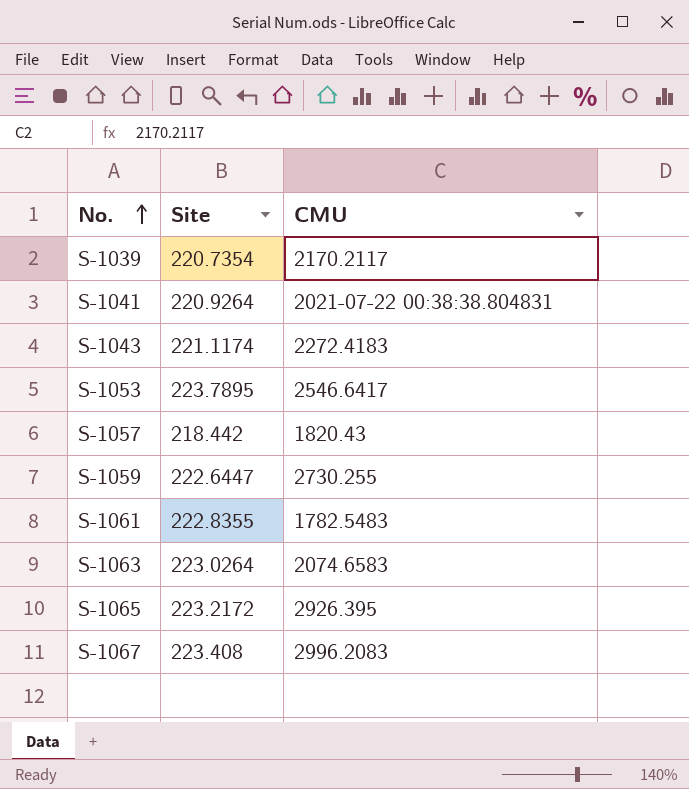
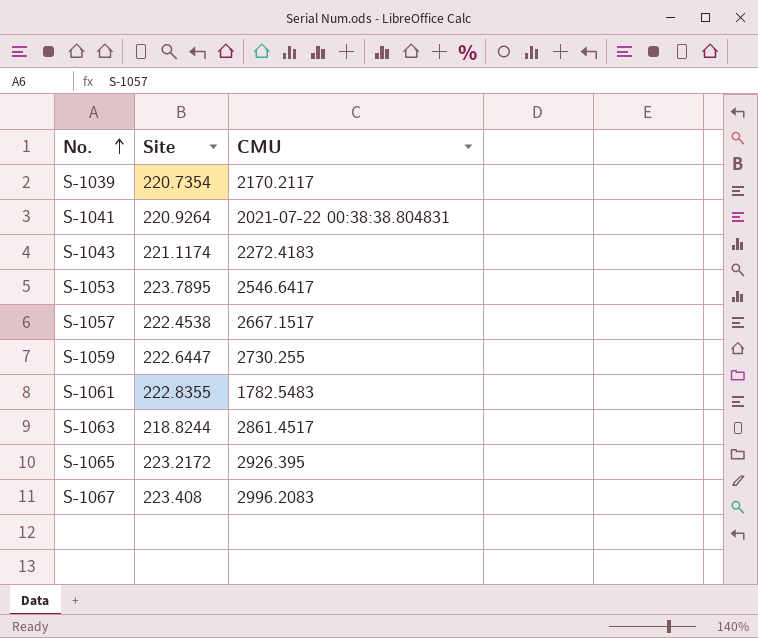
S-1057 | Site: 218.442 -> 222.4538
S-1057 | CMU: 1820.43 -> 2667.1517
S-1063 | Site: 223.0264 -> 218.8244
S-1063 | CMU: 2074.6583 -> 2861.4517

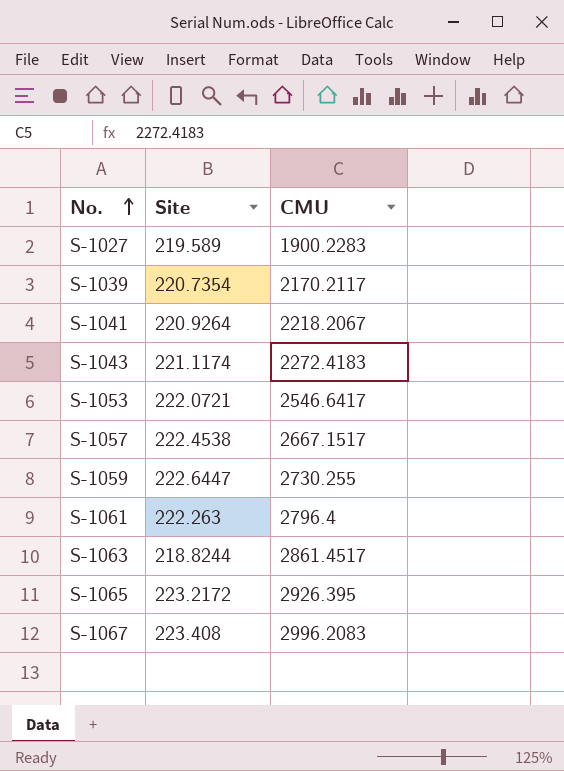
row S-1027: none -> 219.589 | 1900.2283
S-1041 | CMU: 2021-07-22 00:38:38.804831 -> 2218.2067
S-1053 | Site: 223.7895 -> 222.0721
S-1061 | Site: 222.8355 -> 222.263
S-1061 | CMU: 1782.5483 -> 2796.4

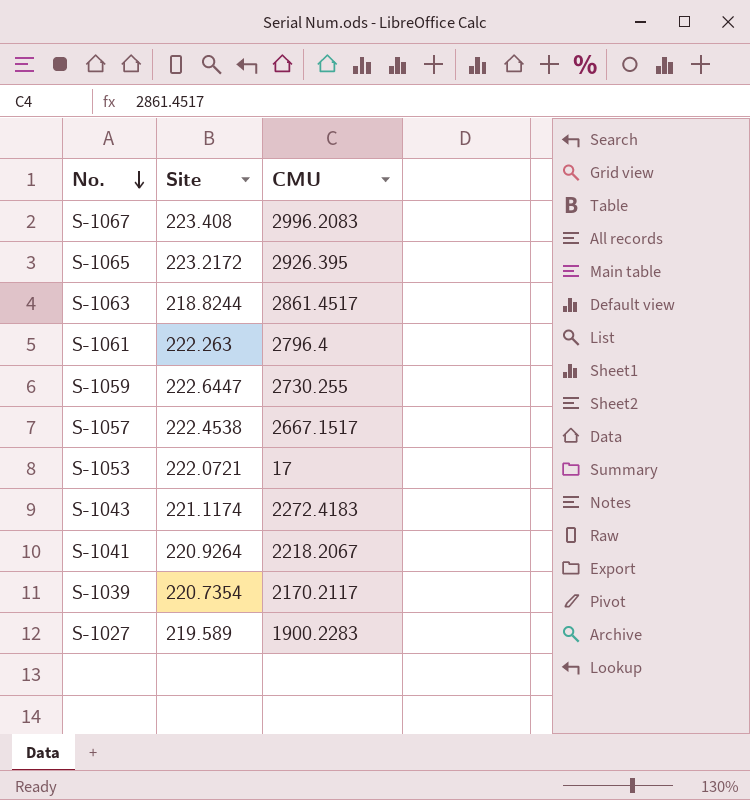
row order: No. ascending -> No. descending
S-1053 | CMU: 2546.6417 -> 17

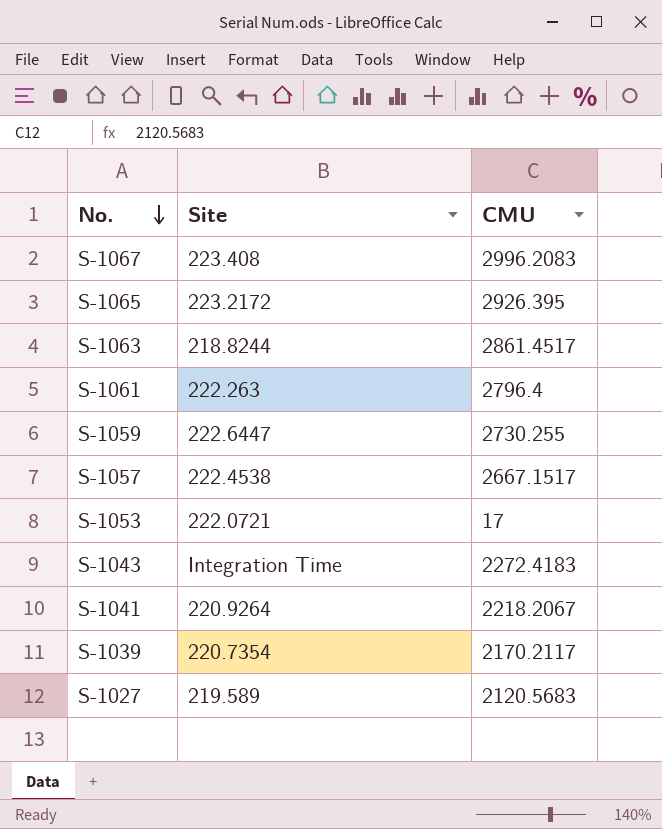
S-1043 | Site: 221.1174 -> Integration Time
S-1027 | CMU: 1900.2283 -> 2120.5683

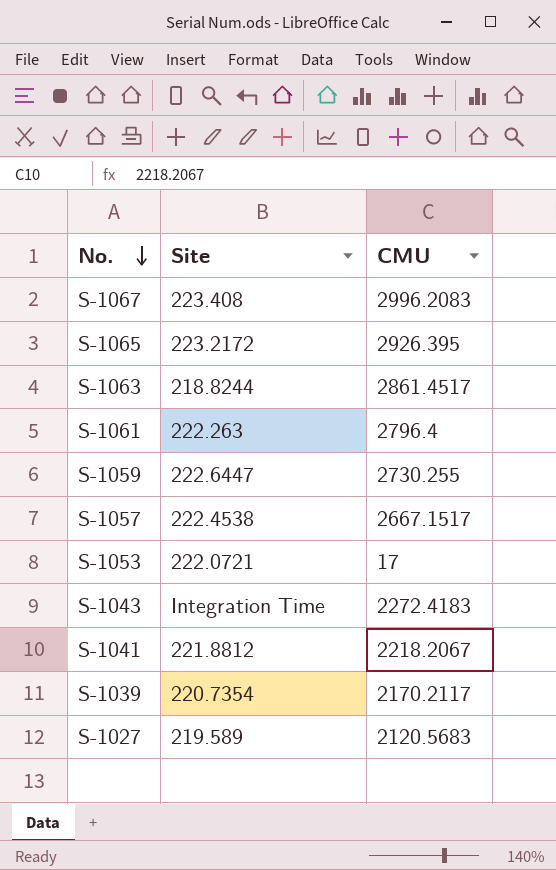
S-1041 | Site: 220.9264 -> 221.8812

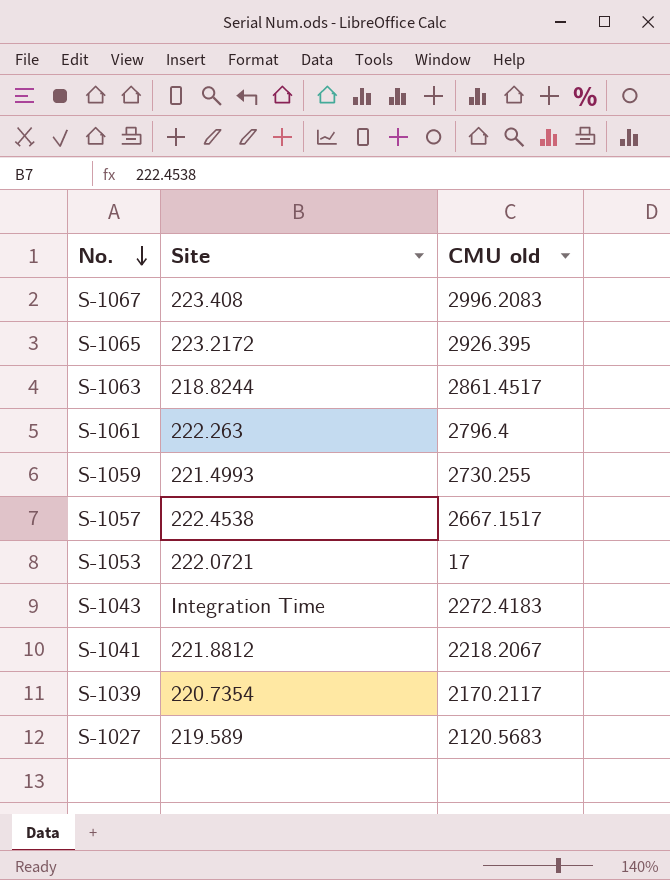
column name: CMU -> CMU old
S-1059 | Site: 222.6447 -> 221.4993

